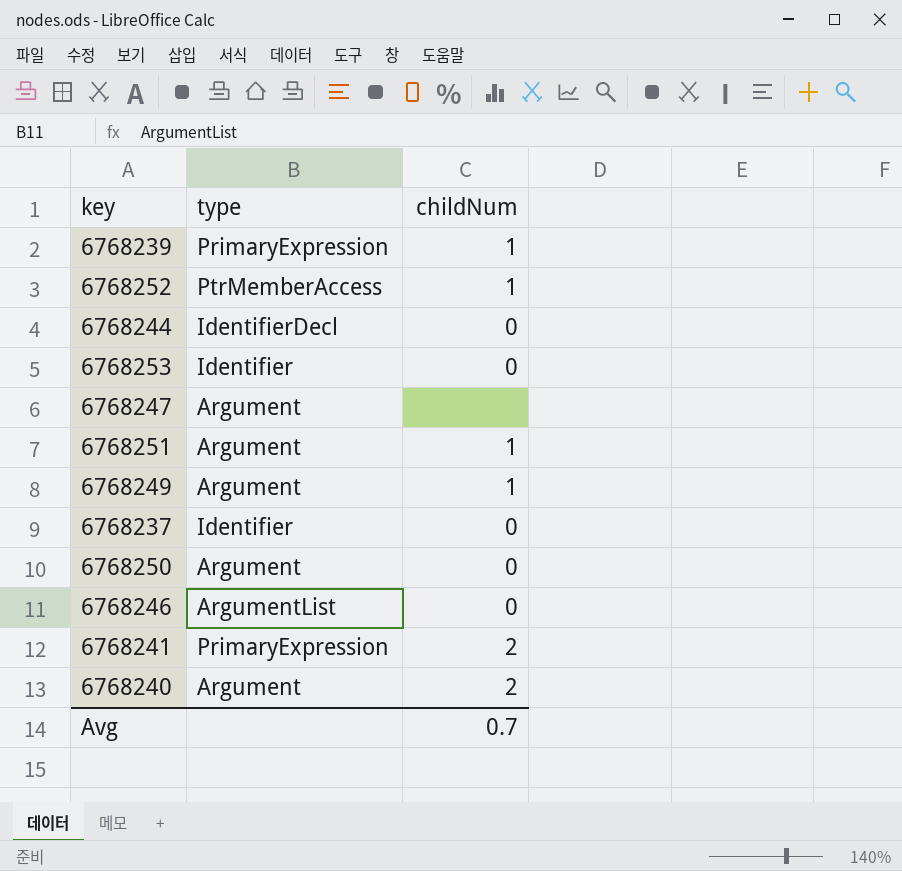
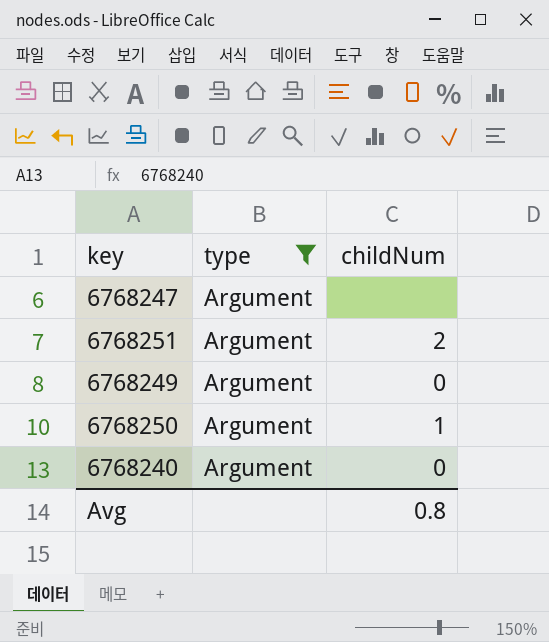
filter: none -> type = Argument
6768251 | childNum: 1 -> 2
6768249 | childNum: 1 -> 0
6768250 | childNum: 0 -> 1
6768240 | childNum: 2 -> 0
Avg | childNum: 0.7 -> 0.8

